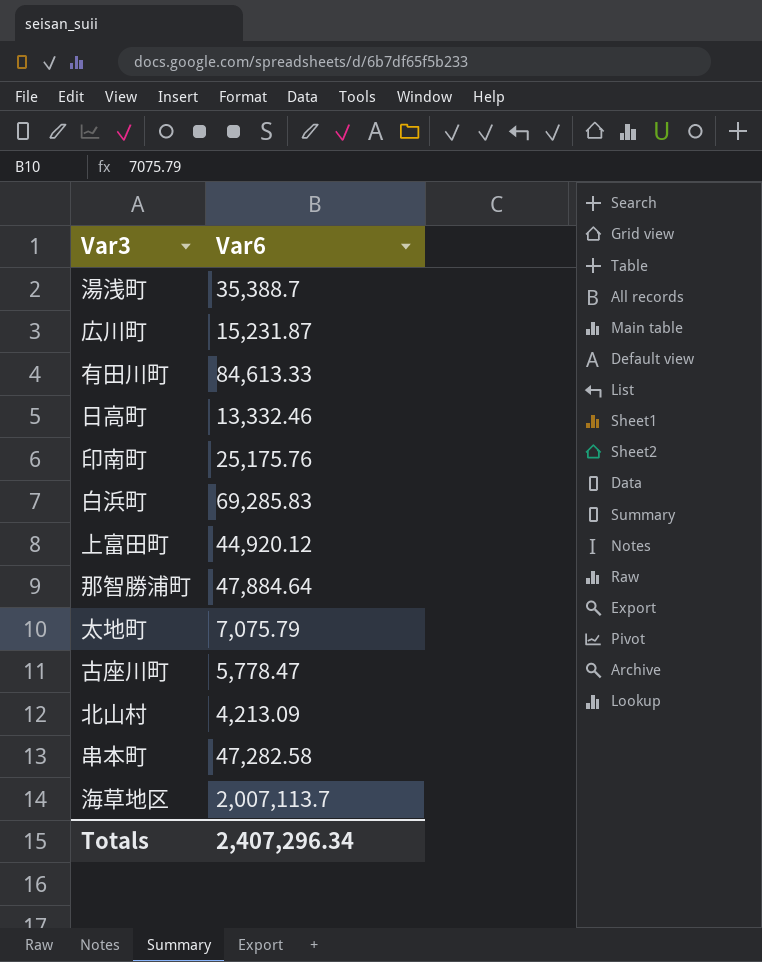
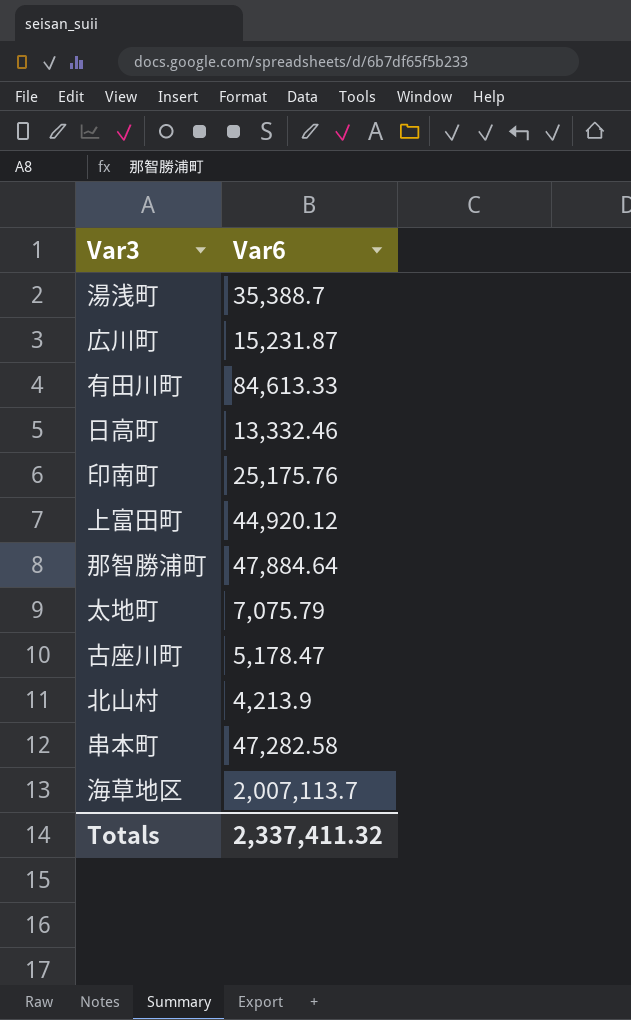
row 白浜町: 69,285.83 -> none
古座川町 | Var6: 5,778.47 -> 5,178.47
北山村 | Var6: 4,213.09 -> 4,213.9
Totals | Var6: 2,407,296.34 -> 2,337,411.32

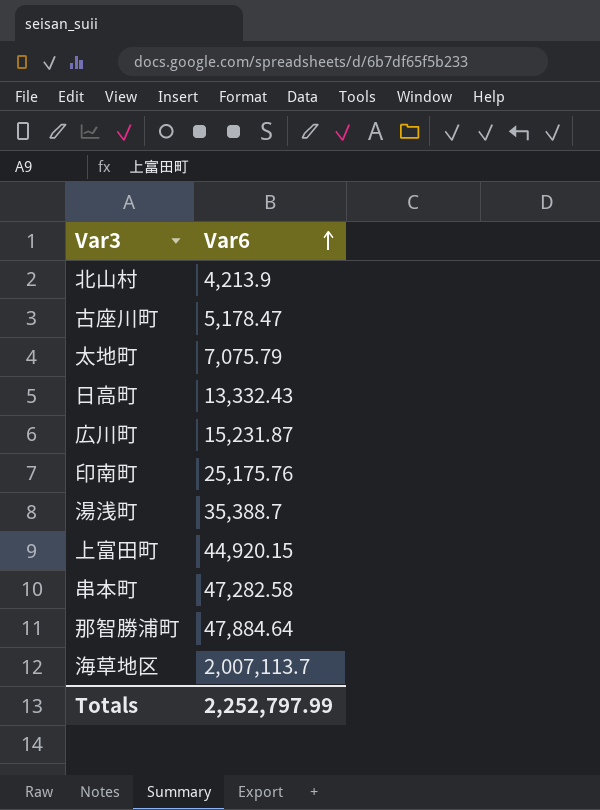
row order: none -> Var6 ascending
row 有田川町: 84,613.33 -> none
日高町 | Var6: 13,332.46 -> 13,332.43
上富田町 | Var6: 44,920.12 -> 44,920.15
Totals | Var6: 2,337,411.32 -> 2,252,797.99

